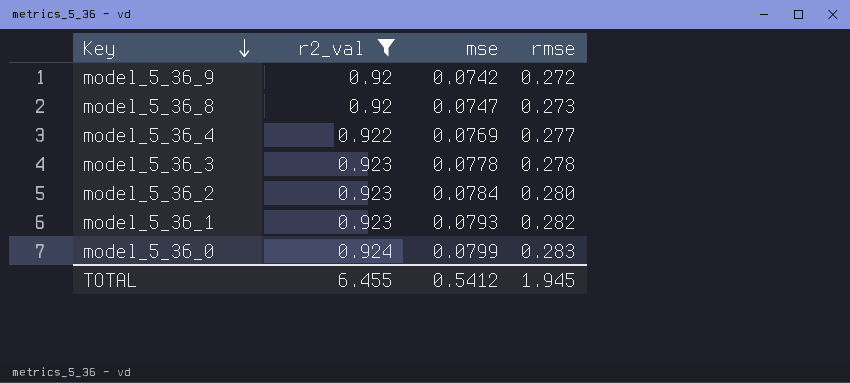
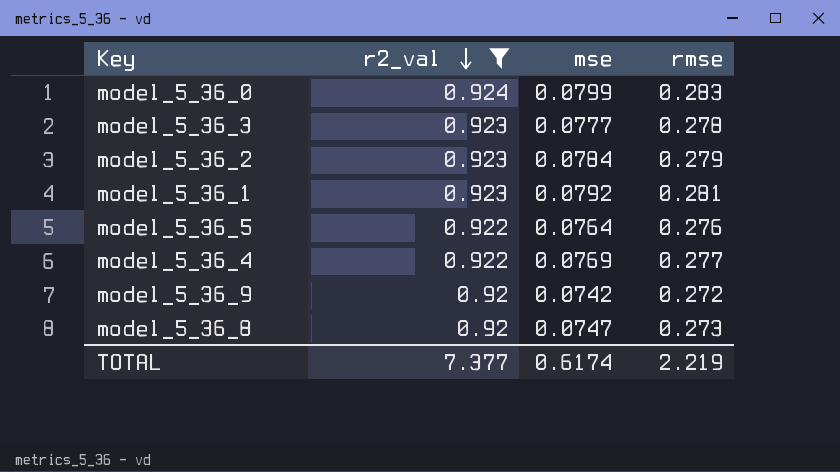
row order: Key descending -> r2_val descending
model_5_36_3 | mse: 0.0778 -> 0.0777
model_5_36_2 | rmse: 0.280 -> 0.279
model_5_36_1 | mse: 0.0793 -> 0.0792
model_5_36_1 | rmse: 0.282 -> 0.281
row model_5_36_5: none -> 0.922 | 0.0764 | 0.276
TOTAL | r2_val: 6.455 -> 7.377
TOTAL | mse: 0.5412 -> 0.6174
TOTAL | rmse: 1.945 -> 2.219

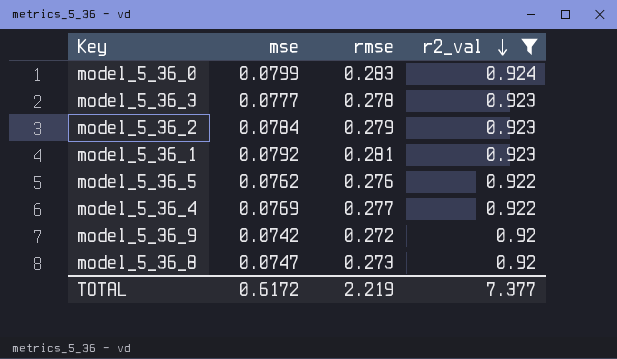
column r2_val | position: 2 -> 4
model_5_36_5 | mse: 0.0764 -> 0.0762
TOTAL | mse: 0.6174 -> 0.6172

